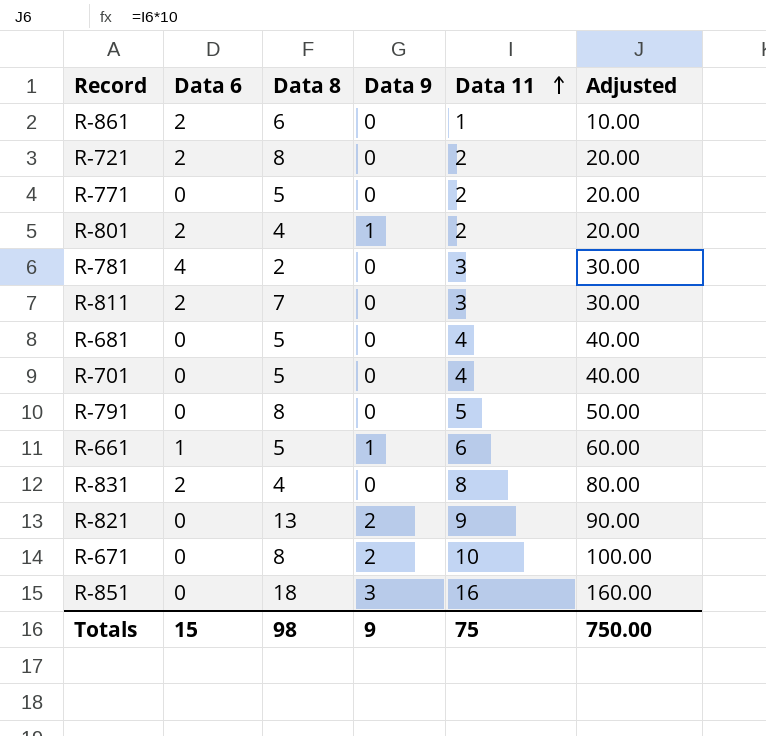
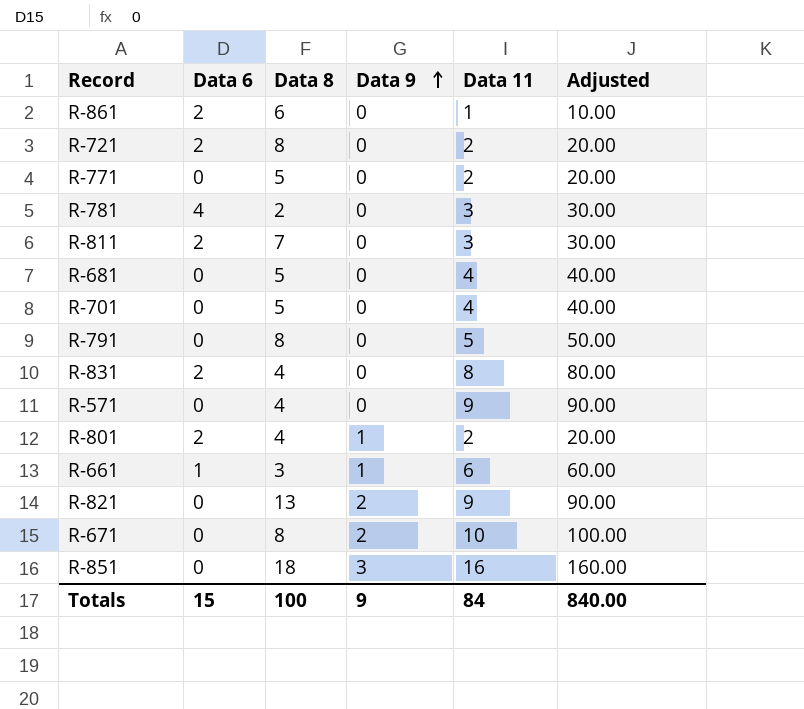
row order: Data 11 ascending -> Data 9 ascending
row R-571: none -> 0 | 4 | 0 | 9 | 90.00
R-661 | Data 8: 5 -> 3
Totals | Data 8: 98 -> 100
Totals | Data 11: 75 -> 84
Totals | Adjusted: 750.00 -> 840.00

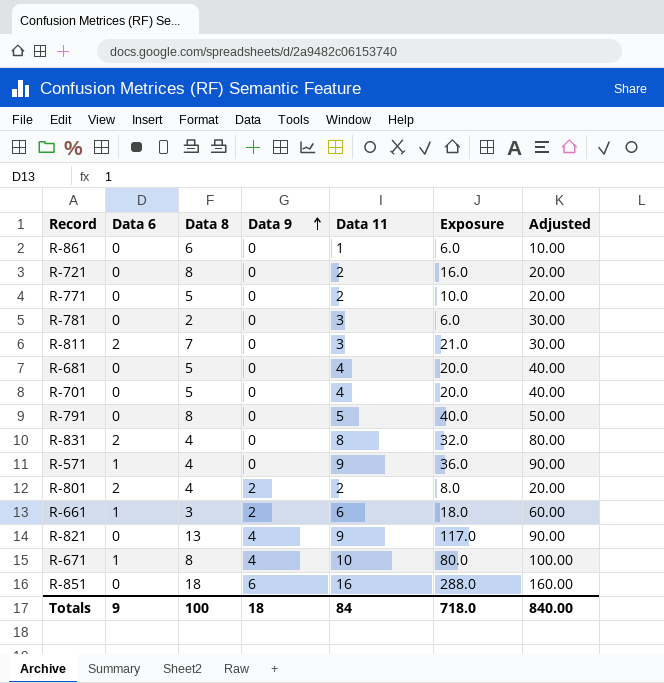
column Exposure | formula: none -> [Data 8] * [Data 11]
R-861 | Data 6: 2 -> 0
R-721 | Data 6: 2 -> 0
R-781 | Data 6: 4 -> 0
R-571 | Data 6: 0 -> 1
R-801 | Data 9: 1 -> 2
R-661 | Data 9: 1 -> 2
R-821 | Data 9: 2 -> 4
R-671 | Data 6: 0 -> 1
R-671 | Data 9: 2 -> 4
R-851 | Data 9: 3 -> 6
Totals | Data 6: 15 -> 9
Totals | Data 9: 9 -> 18

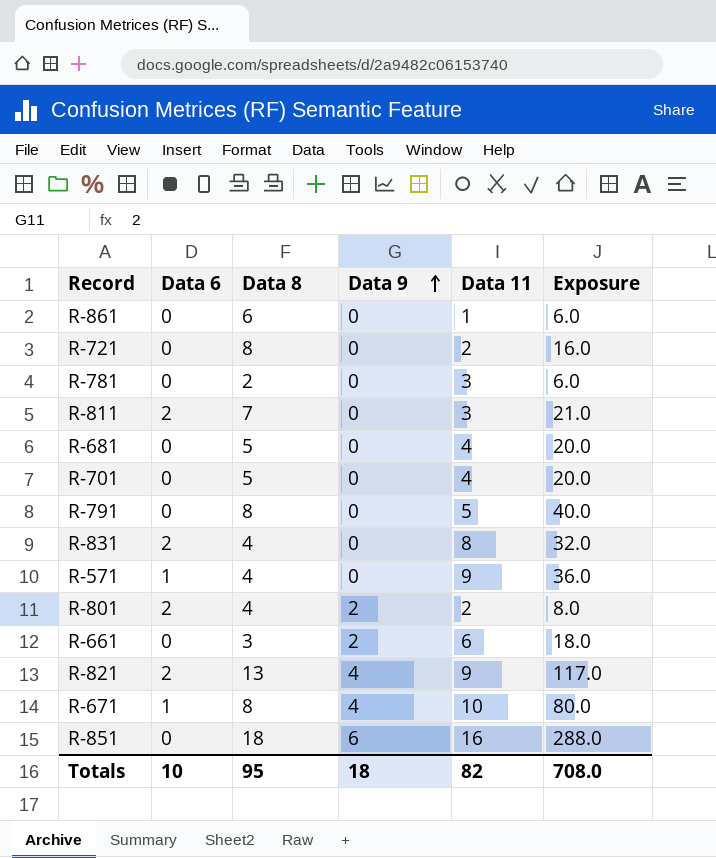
column Adjusted | formula: [Data 11] * 10 -> none
row R-771: 0 | 5 | 0 | 2 | 10.0 | 20.00 -> none
R-661 | Data 6: 1 -> 0
R-821 | Data 6: 0 -> 2
Totals | Data 6: 9 -> 10
Totals | Data 8: 100 -> 95
Totals | Data 11: 84 -> 82
Totals | Exposure: 718.0 -> 708.0

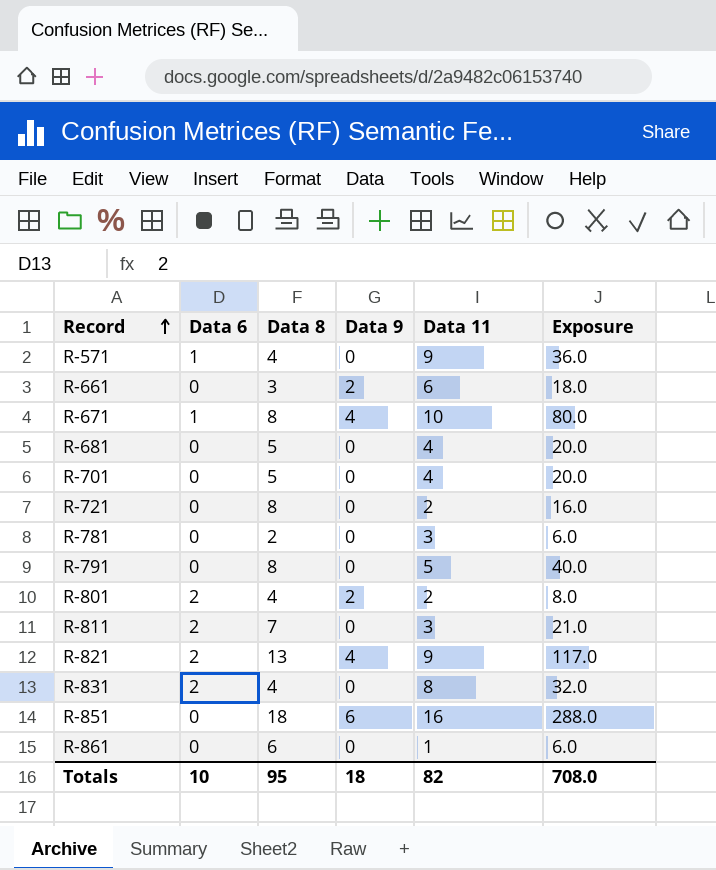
row order: Data 9 ascending -> Record ascending

